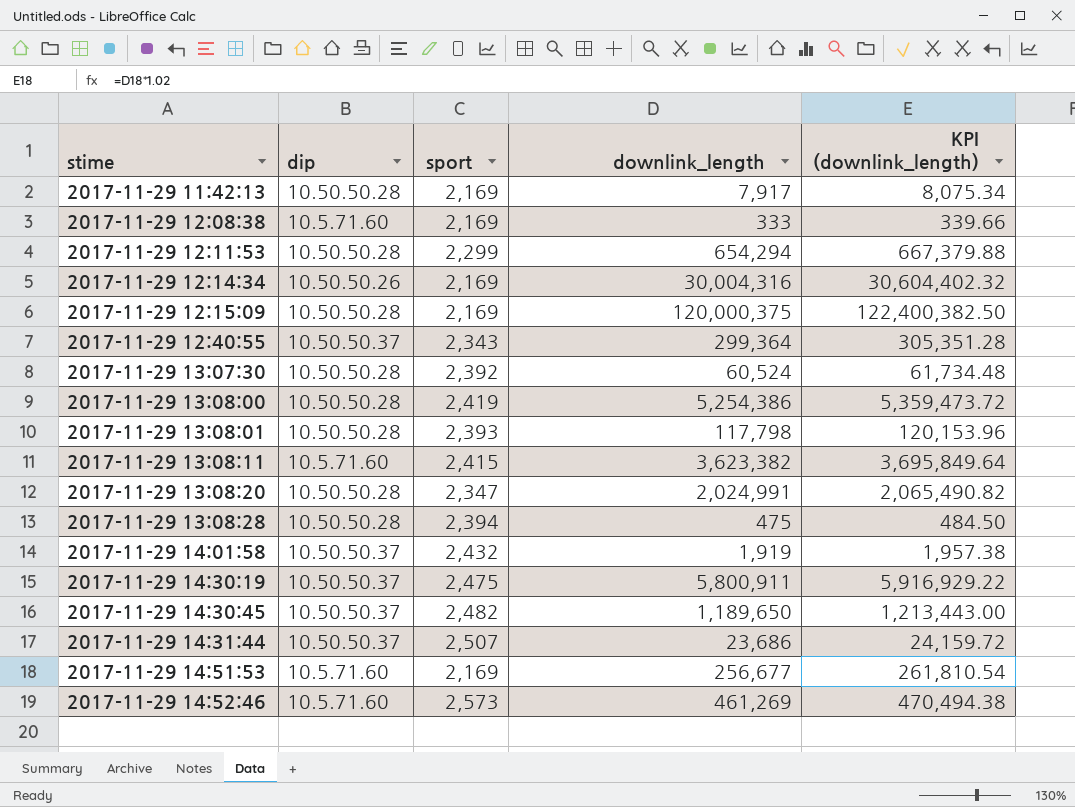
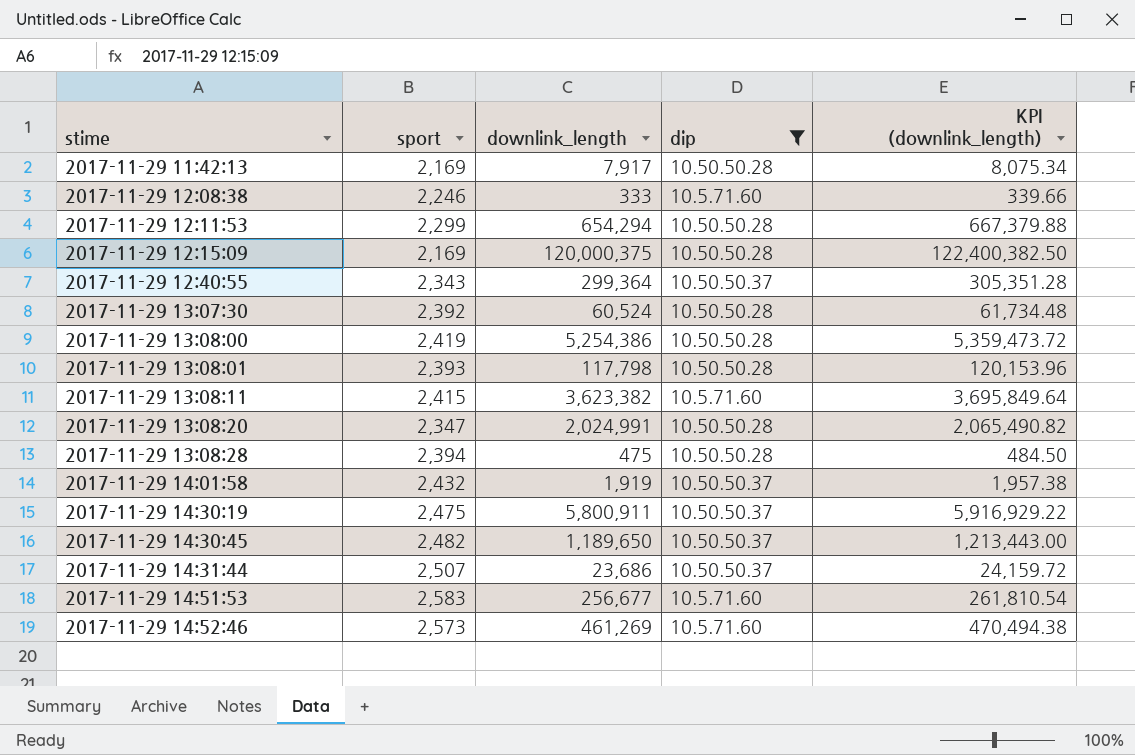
filter: none -> dip != 10.50.50.26
column dip | position: 2 -> 4
2017-11-29 12:08:38 | sport: 2,169 -> 2,246
2017-11-29 14:51:53 | sport: 2,169 -> 2,583

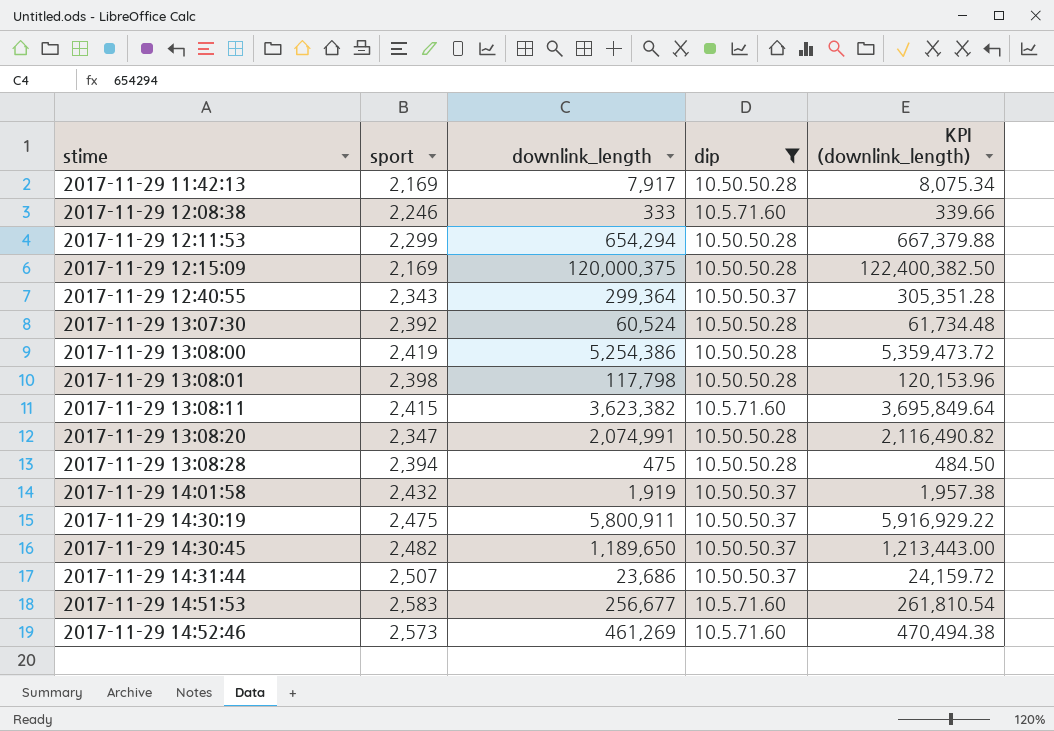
2017-11-29 13:08:01 | sport: 2,393 -> 2,398
2017-11-29 13:08:20 | downlink_length: 2,024,991 -> 2,074,991
2017-11-29 13:08:20 | KPI (downlink_length): 2,065,490.82 -> 2,116,490.82

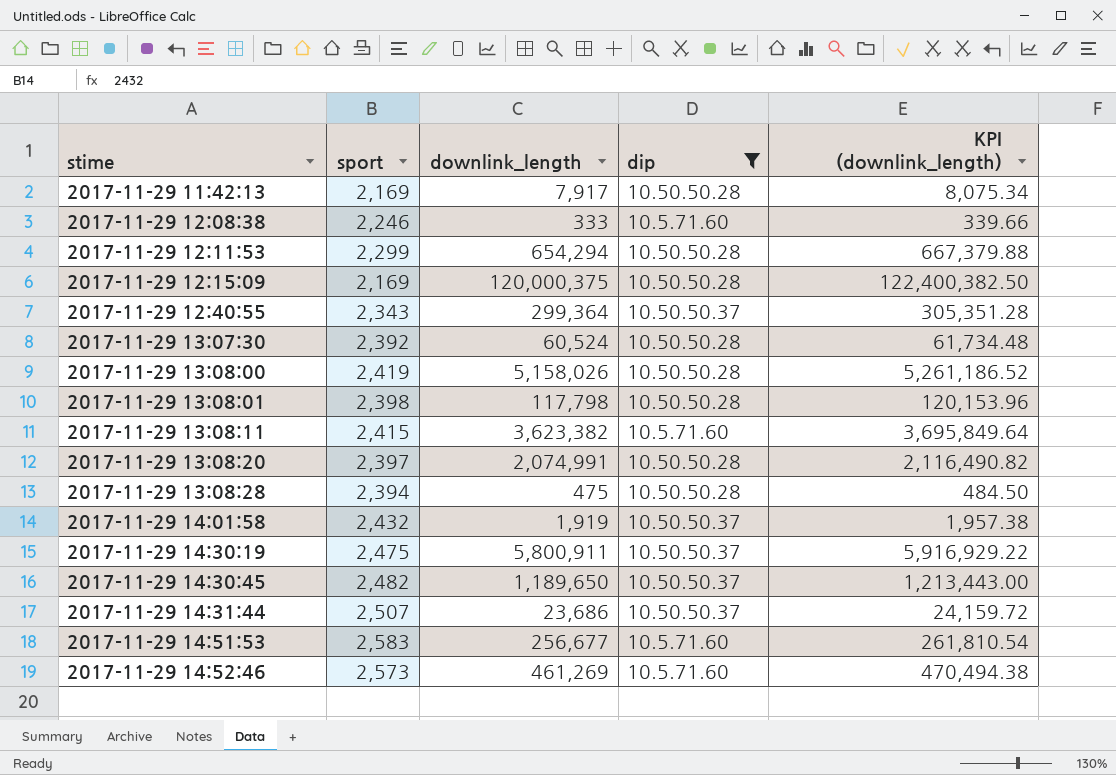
2017-11-29 13:08:00 | downlink_length: 5,254,386 -> 5,158,026
2017-11-29 13:08:00 | KPI (downlink_length): 5,359,473.72 -> 5,261,186.52
2017-11-29 13:08:20 | sport: 2,347 -> 2,397

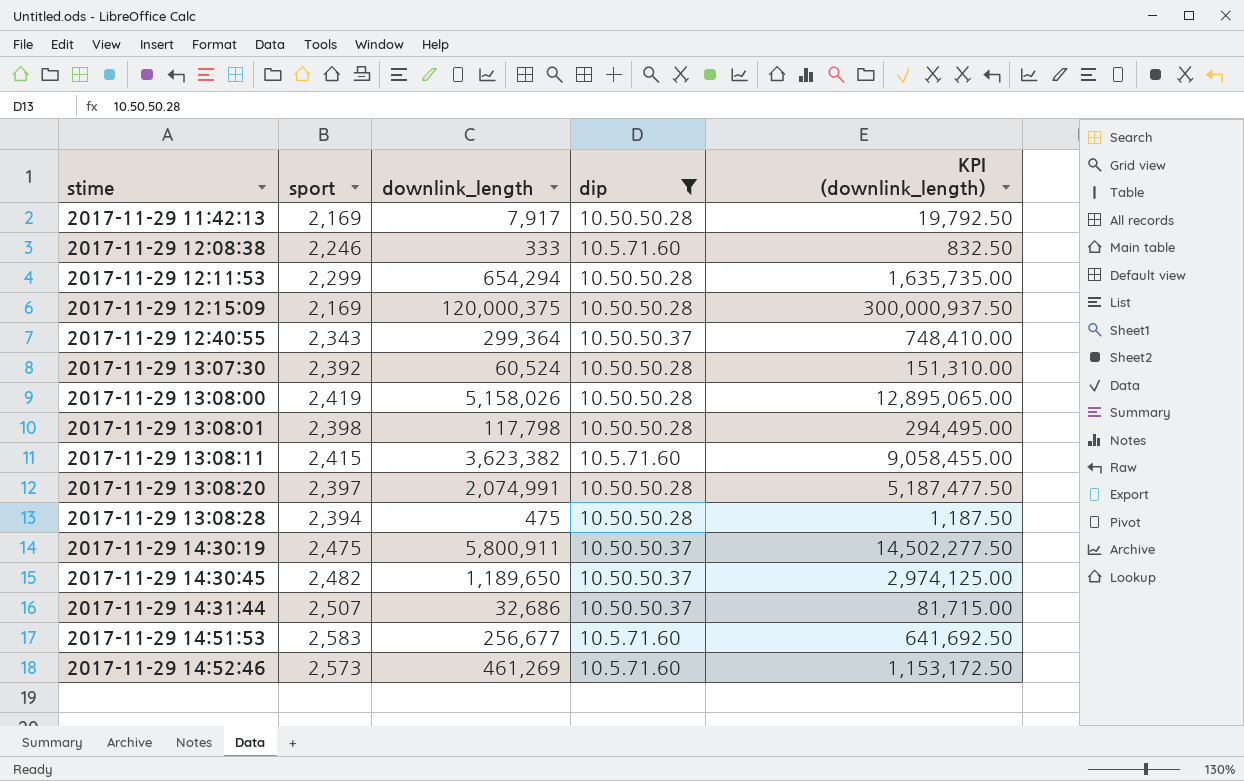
column KPI (downlink_length) | formula: [downlink_length] * 1.02 -> [downlink_length] * 2.5
row 2017-11-29 14:01:58: 2,432 | 1,919 | 10.50.50.37 | 1,957.38 -> none
2017-11-29 14:31:44 | downlink_length: 23,686 -> 32,686

